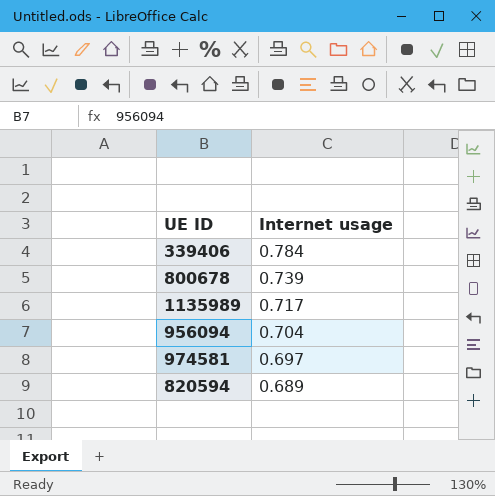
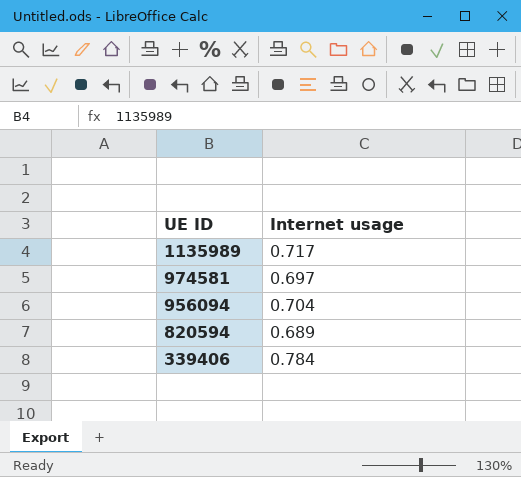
row order: Internet usage descending -> UE ID descending
row 800678: 0.739 -> none

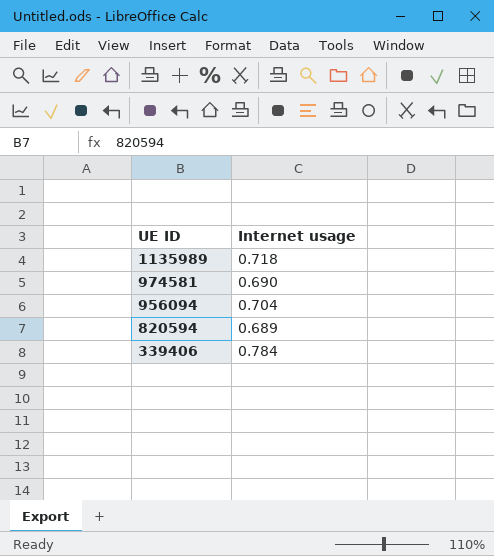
1135989 | Internet usage: 0.717 -> 0.718
974581 | Internet usage: 0.697 -> 0.690

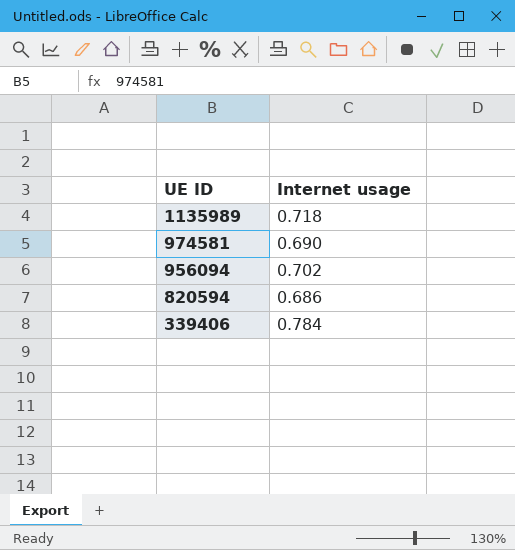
956094 | Internet usage: 0.704 -> 0.702
820594 | Internet usage: 0.689 -> 0.686

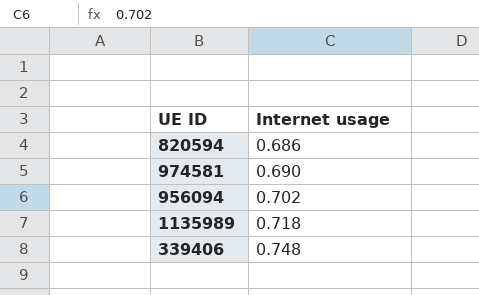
row order: UE ID descending -> Internet usage ascending
339406 | Internet usage: 0.784 -> 0.748

